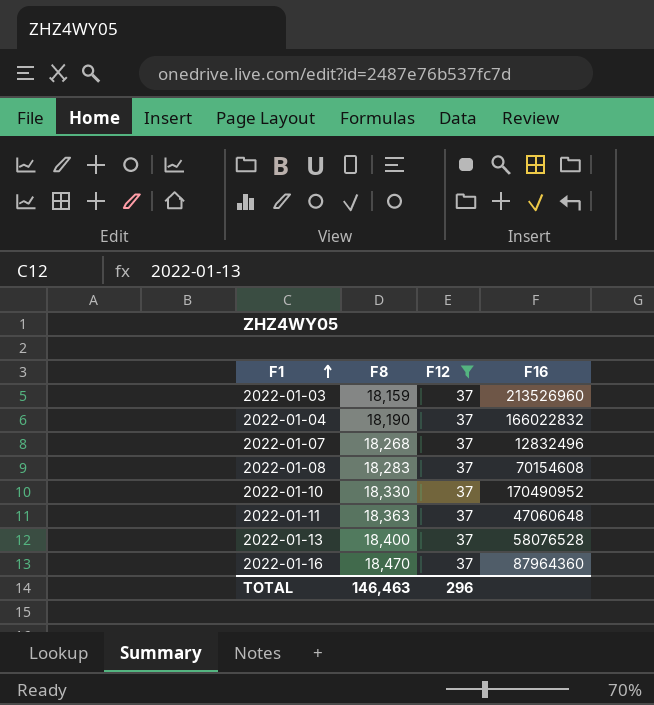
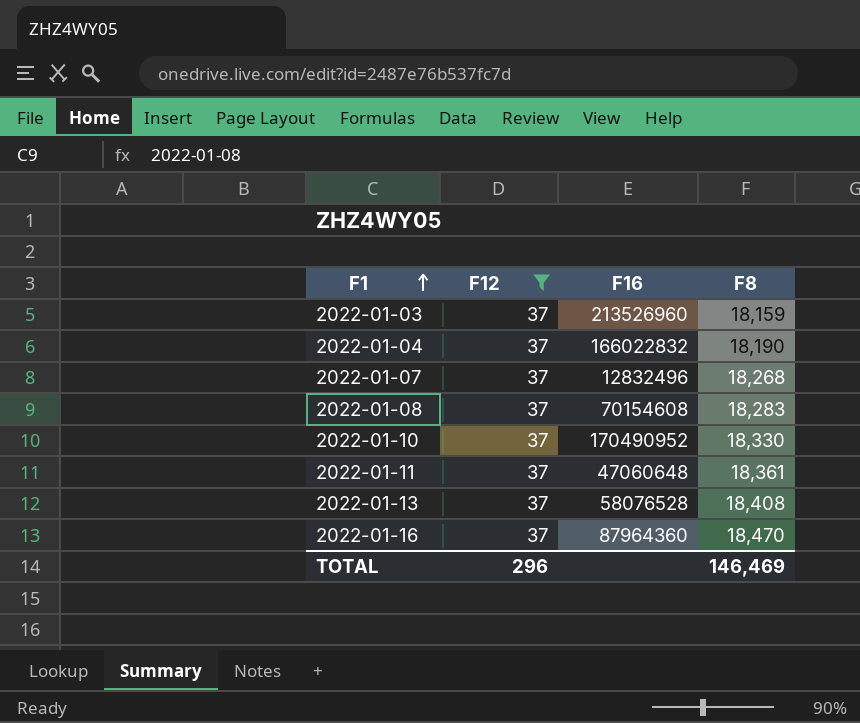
column F8 | position: 2 -> 4
2022-01-11 | F8: 18,363 -> 18,361
2022-01-13 | F8: 18,400 -> 18,408
TOTAL | F8: 146,463 -> 146,469

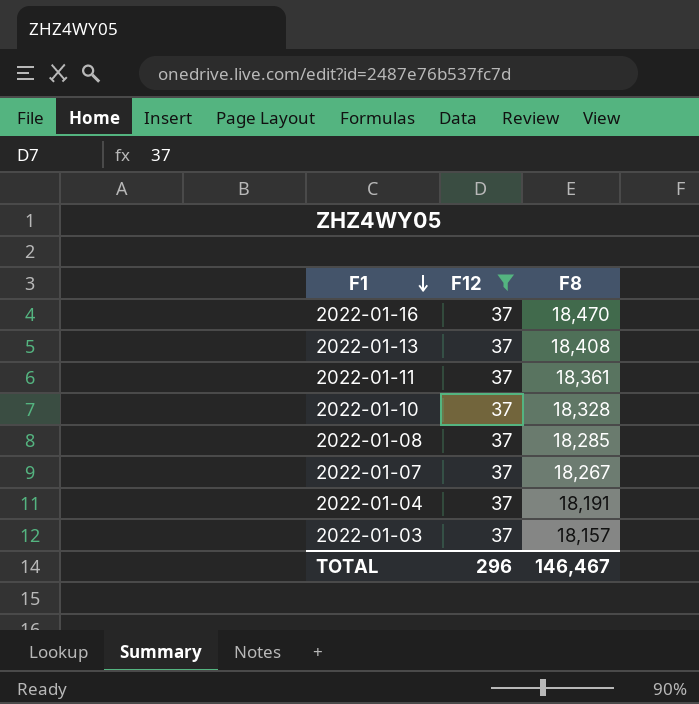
row order: F1 ascending -> F1 descending
column F16 | position: 3 -> none
2022-01-10 | F8: 18,330 -> 18,328
2022-01-08 | F8: 18,283 -> 18,285
2022-01-07 | F8: 18,268 -> 18,267
2022-01-04 | F8: 18,190 -> 18,191
2022-01-03 | F8: 18,159 -> 18,157
TOTAL | F8: 146,469 -> 146,467

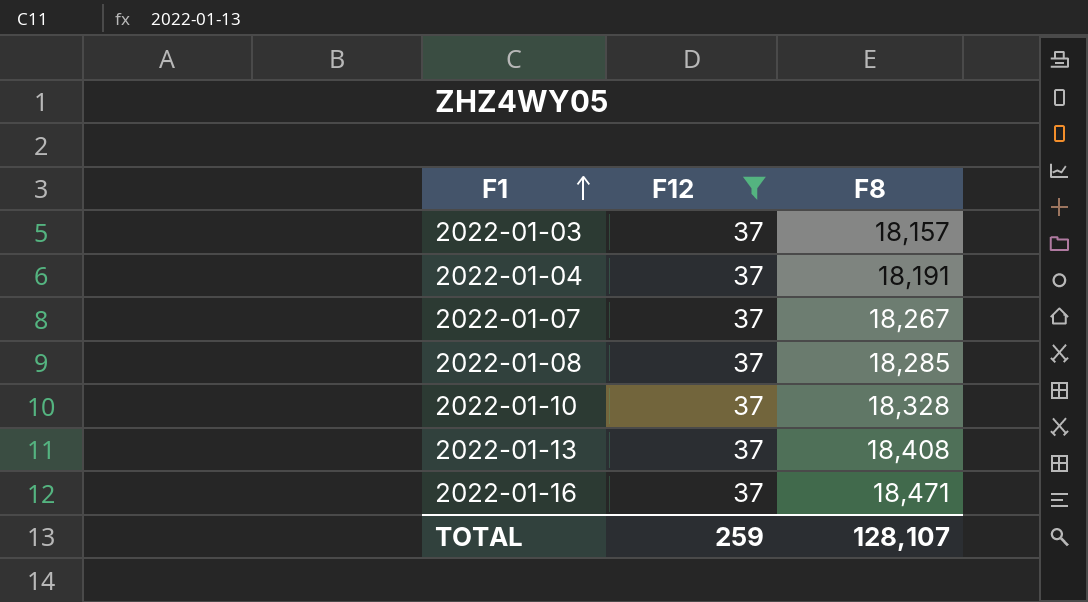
row order: F1 descending -> F1 ascending
row 2022-01-11: 37 | 18,361 -> none
2022-01-16 | F8: 18,470 -> 18,471
TOTAL | F12: 296 -> 259
TOTAL | F8: 146,467 -> 128,107

